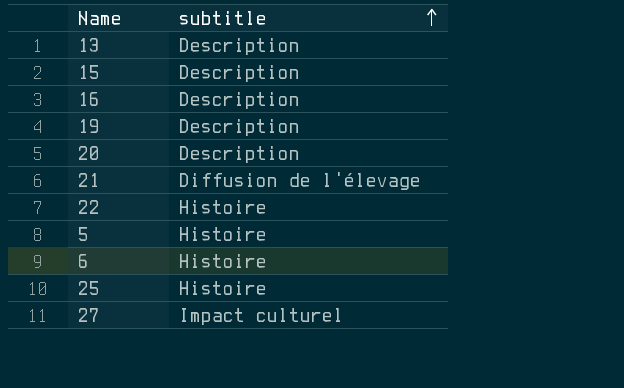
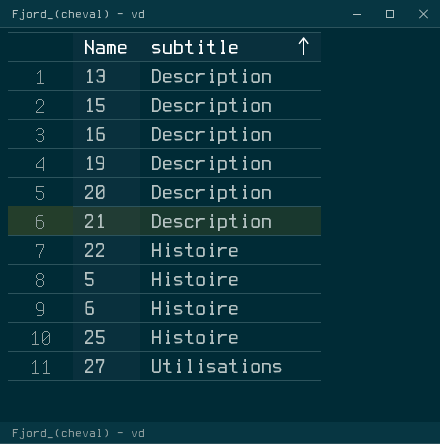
21 | subtitle: Diffusion de l'élevage -> Description
27 | subtitle: Impact culturel -> Utilisations

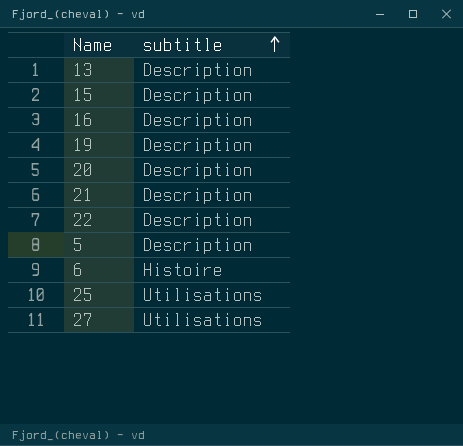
22 | subtitle: Histoire -> Description
5 | subtitle: Histoire -> Description
25 | subtitle: Histoire -> Utilisations

